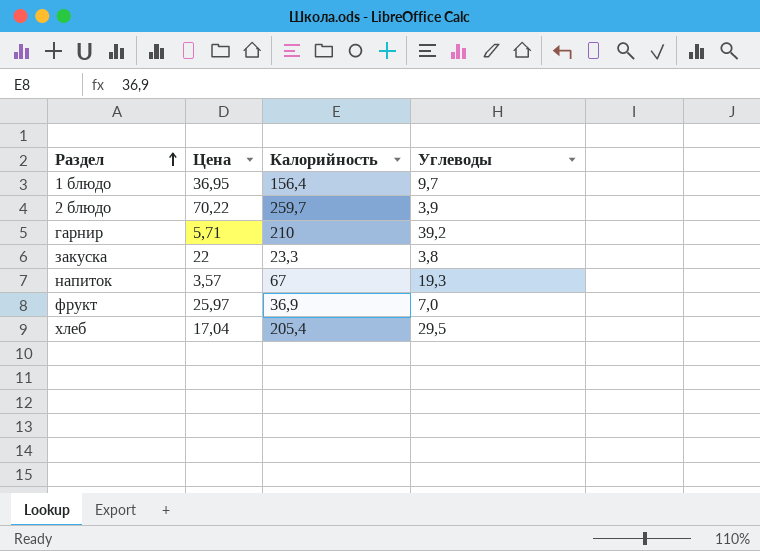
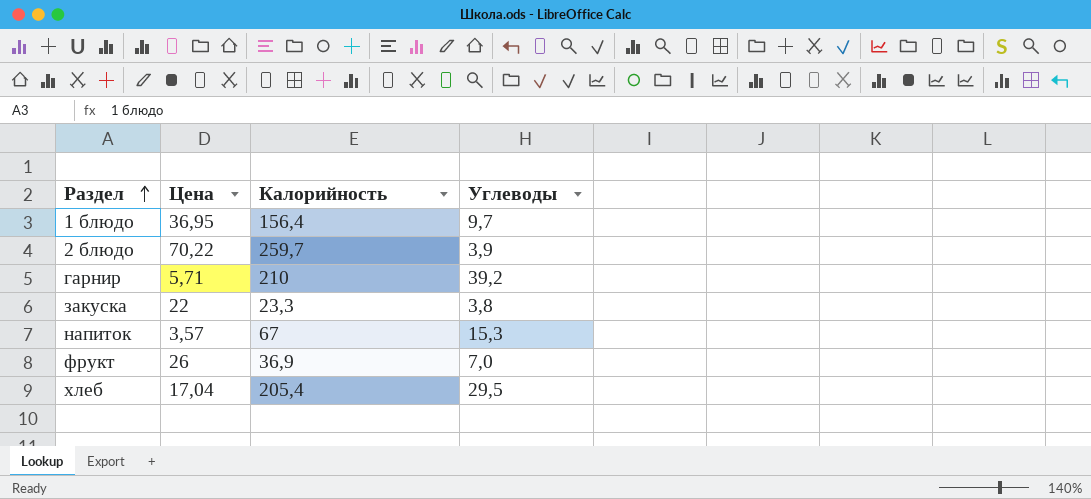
напиток | Углеводы: 19,3 -> 15,3
фрукт | Цена: 25,97 -> 26

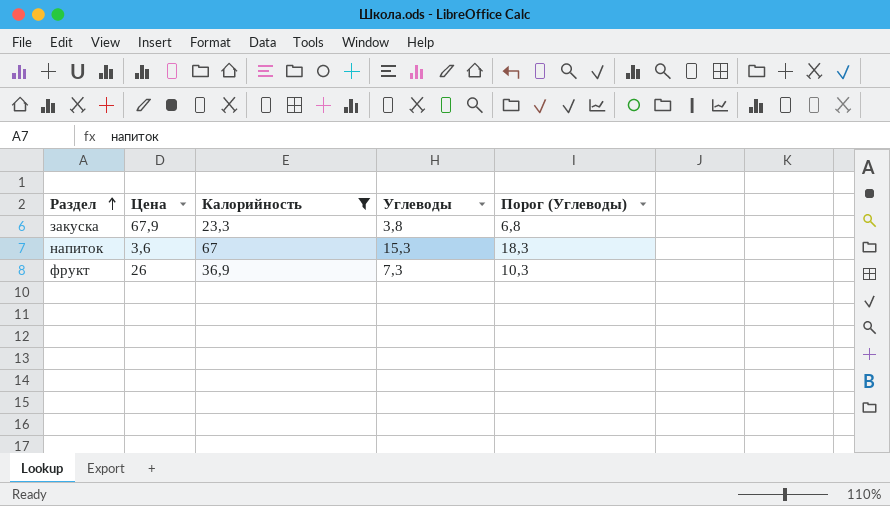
filter: none -> Калорийность <= 67
column Порог (Углеводы) | formula: none -> [Углеводы] + 3
закуска | Цена: 22 -> 67,9
напиток | Цена: 3,57 -> 3,6
фрукт | Углеводы: 7,0 -> 7,3

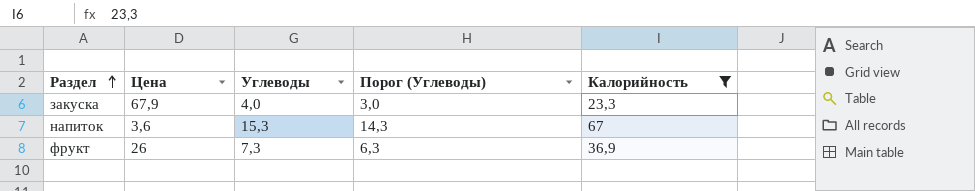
column Порог (Углеводы) | formula: [Углеводы] + 3 -> [Углеводы] - 1
column Калорийность | position: 3 -> 5
закуска | Углеводы: 3,8 -> 4,0

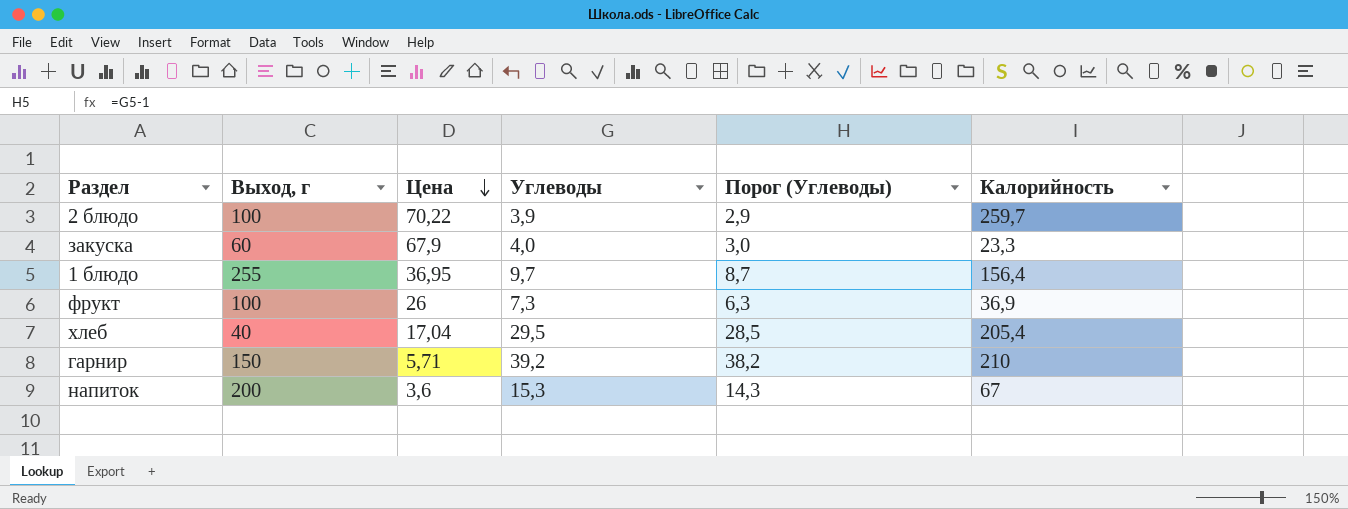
filter: Калорийность <= 67 -> none
row order: Раздел ascending -> Цена descending
column Выход, г | position: none -> 2

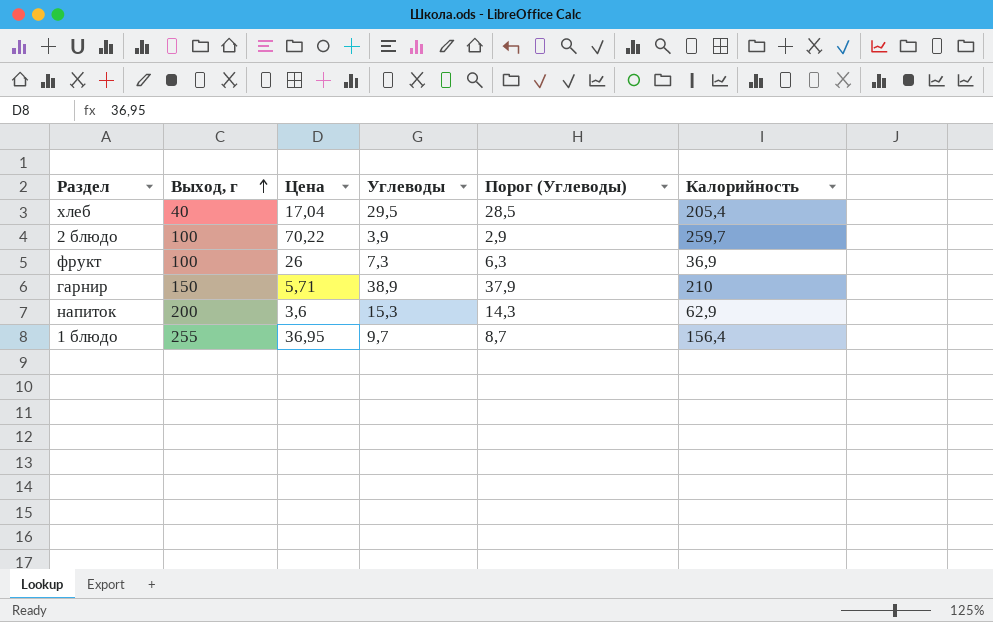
row order: Цена descending -> Выход, г ascending
row закуска: 60 | 67,9 | 4,0 | 3,0 | 23,3 -> none
гарнир | Углеводы: 39,2 -> 38,9
гарнир | Порог (Углеводы): 38,2 -> 37,9
напиток | Калорийность: 67 -> 62,9

